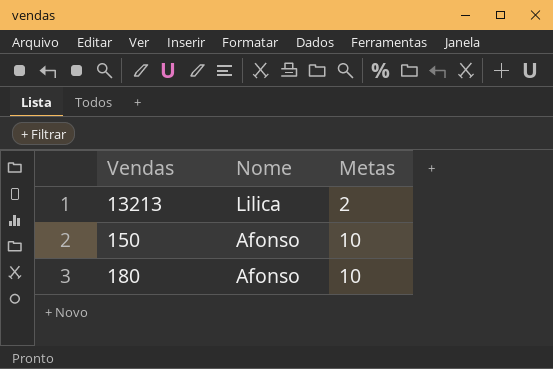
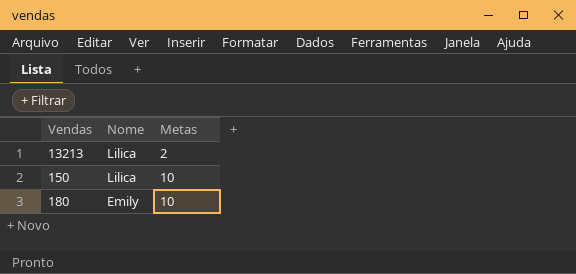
150 | Nome: Afonso -> Lilica
180 | Nome: Afonso -> Emily

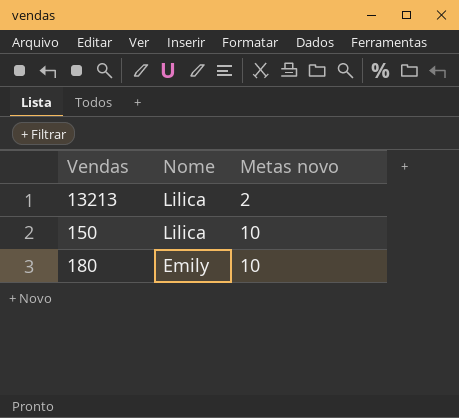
column name: Metas -> Metas novo

